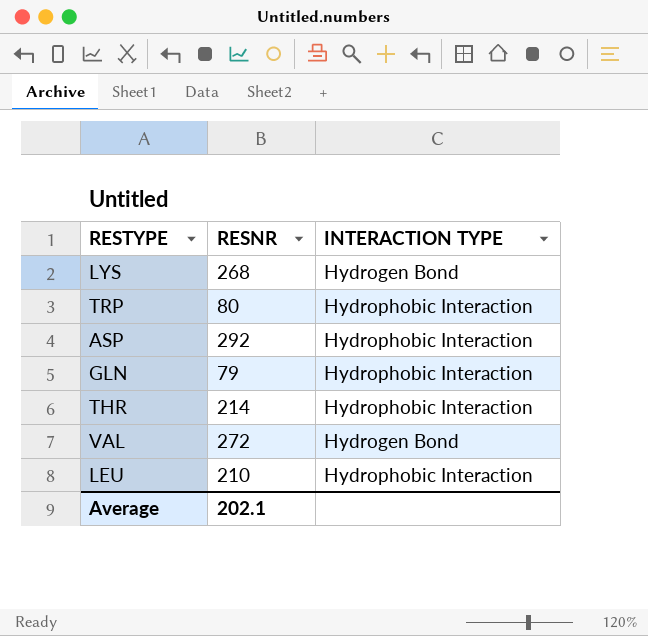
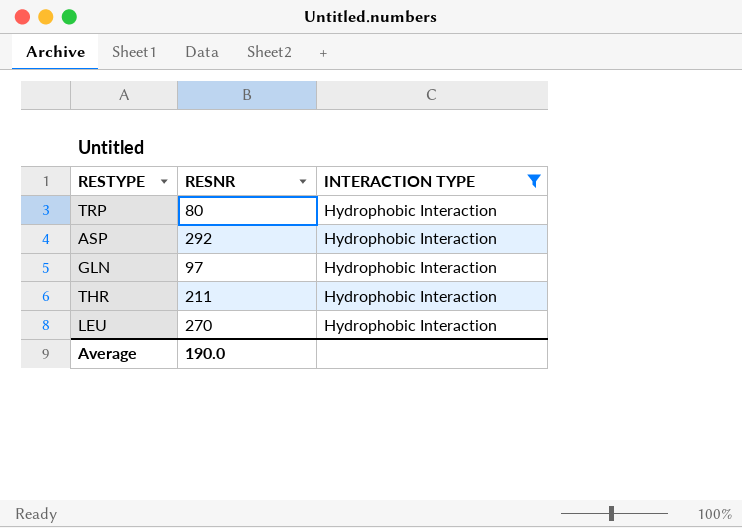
filter: none -> INTERACTION TYPE = Hydrophobic Interaction
GLN | RESNR: 79 -> 97
THR | RESNR: 214 -> 211
LEU | RESNR: 210 -> 270
Average | RESNR: 202.1 -> 190.0

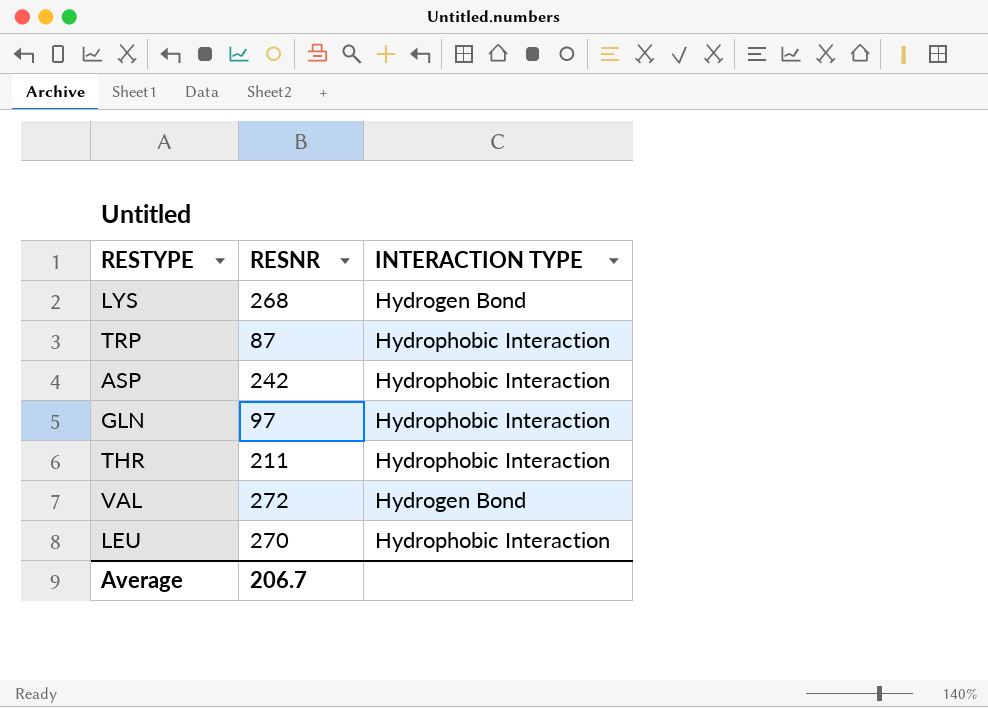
filter: INTERACTION TYPE = Hydrophobic Interaction -> none
TRP | RESNR: 80 -> 87
ASP | RESNR: 292 -> 242
Average | RESNR: 190.0 -> 206.7

